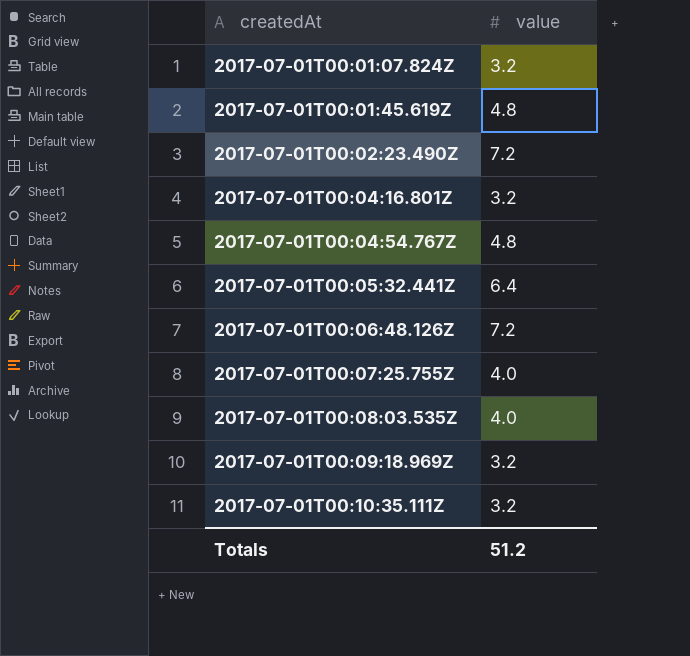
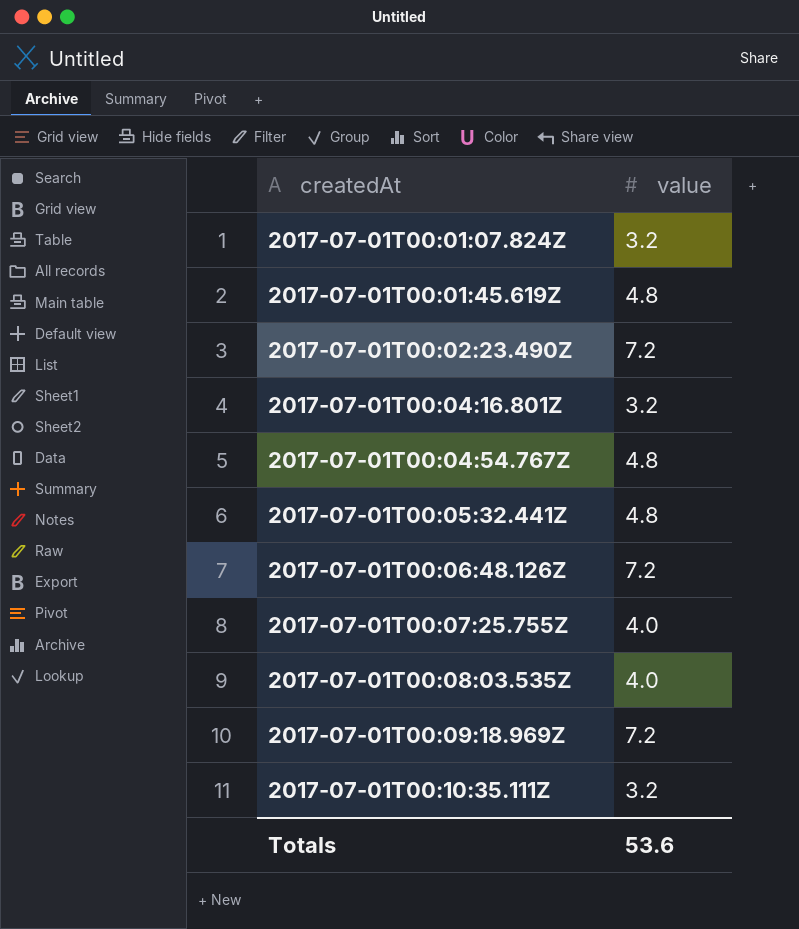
2017-07-01T00:05:32.441Z | value: 6.4 -> 4.8
2017-07-01T00:09:18.969Z | value: 3.2 -> 7.2
Totals | value: 51.2 -> 53.6

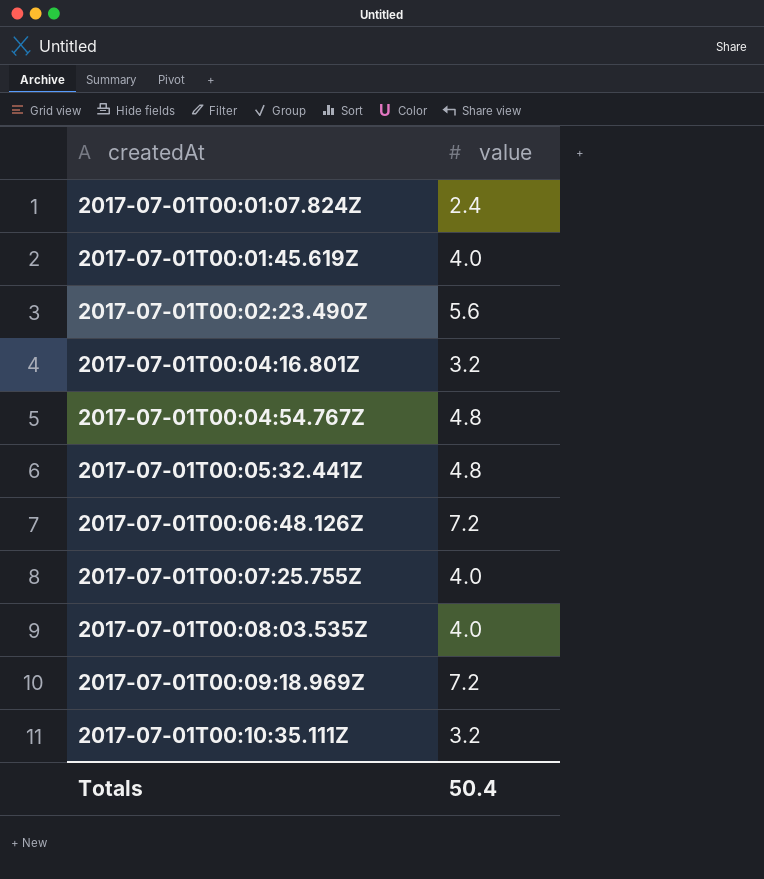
2017-07-01T00:01:07.824Z | value: 3.2 -> 2.4
2017-07-01T00:01:45.619Z | value: 4.8 -> 4.0
2017-07-01T00:02:23.490Z | value: 7.2 -> 5.6
Totals | value: 53.6 -> 50.4

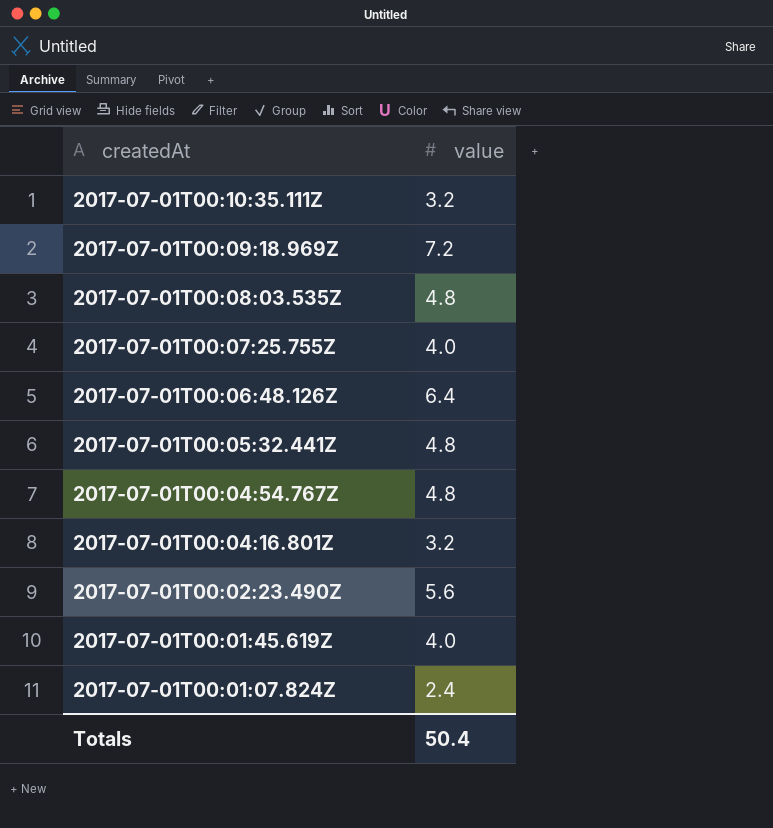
row order: createdAt ascending -> createdAt descending
2017-07-01T00:08:03.535Z | value: 4.0 -> 4.8
2017-07-01T00:06:48.126Z | value: 7.2 -> 6.4

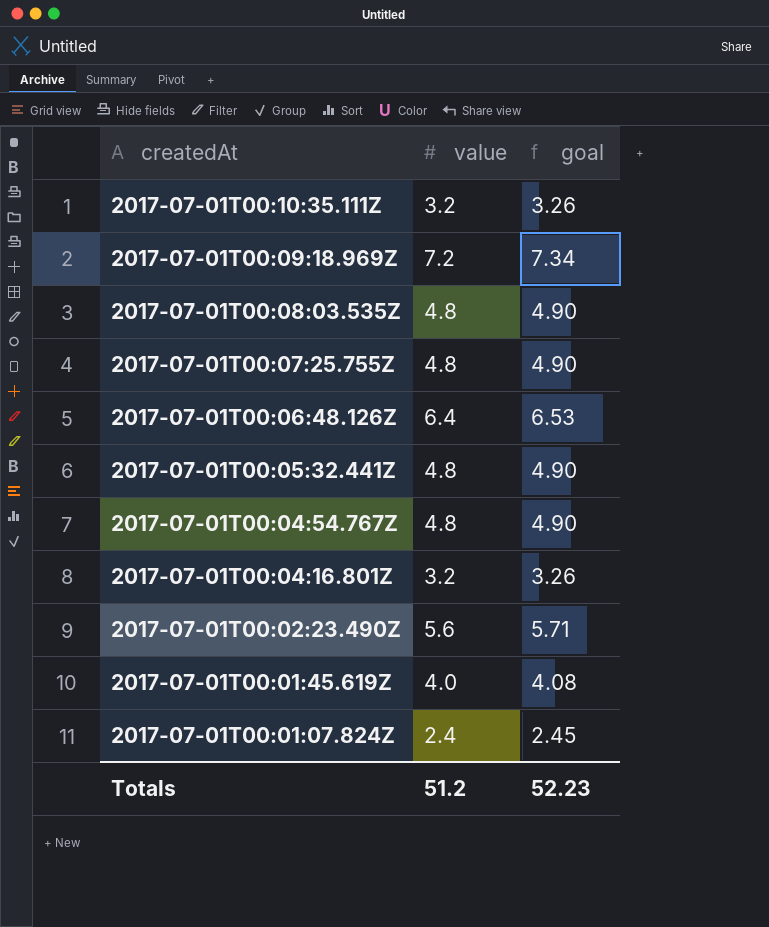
column goal | formula: none -> [value] * 1.02
2017-07-01T00:07:25.755Z | value: 4.0 -> 4.8
Totals | value: 50.4 -> 51.2

